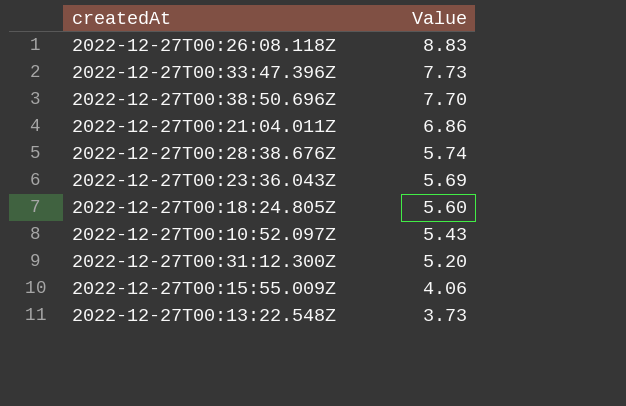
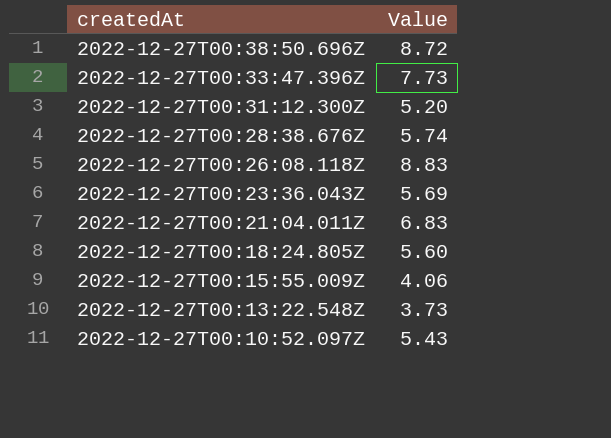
row order: Value descending -> createdAt descending
2022-12-27T00:38:50.696Z | Value: 7.70 -> 8.72
2022-12-27T00:21:04.011Z | Value: 6.86 -> 6.83

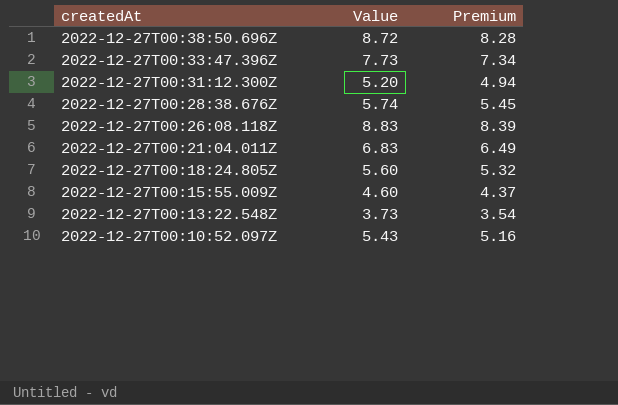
column Premium | formula: none -> [Value] * 0.95
row 2022-12-27T00:23:36.043Z: 5.69 -> none
2022-12-27T00:15:55.009Z | Value: 4.06 -> 4.60

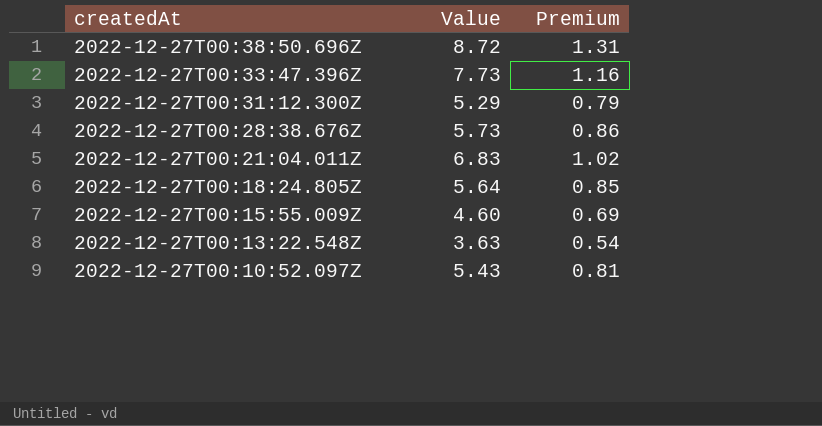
column Premium | formula: [Value] * 0.95 -> [Value] * 0.15
row 2022-12-27T00:26:08.118Z: 8.83 | 8.39 -> none
2022-12-27T00:31:12.300Z | Value: 5.20 -> 5.29
2022-12-27T00:28:38.676Z | Value: 5.74 -> 5.73
2022-12-27T00:18:24.805Z | Value: 5.60 -> 5.64
2022-12-27T00:13:22.548Z | Value: 3.73 -> 3.63

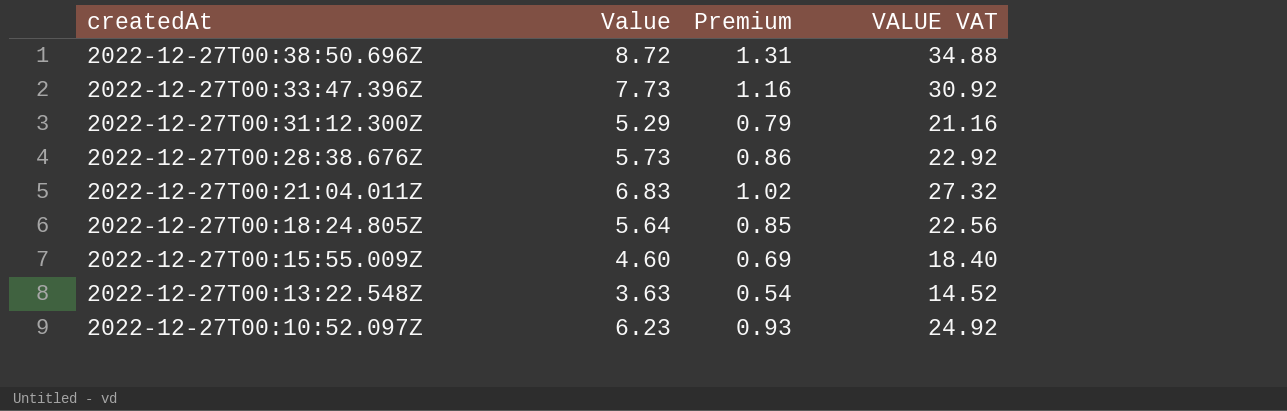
column VALUE VAT | formula: none -> [Value] * 4
2022-12-27T00:10:52.097Z | Value: 5.43 -> 6.23
2022-12-27T00:10:52.097Z | Premium: 0.81 -> 0.93

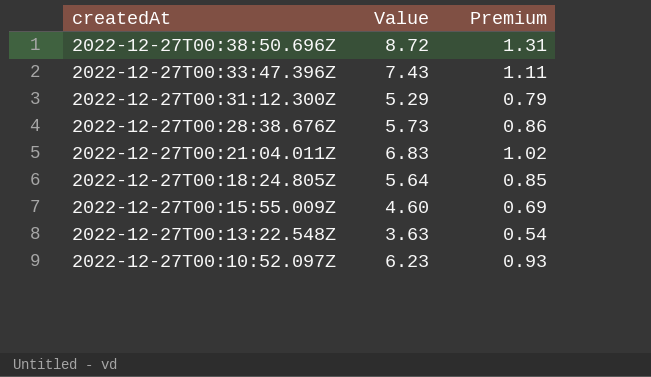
column VALUE VAT | formula: [Value] * 4 -> none
2022-12-27T00:33:47.396Z | Value: 7.73 -> 7.43
2022-12-27T00:33:47.396Z | Premium: 1.16 -> 1.11

